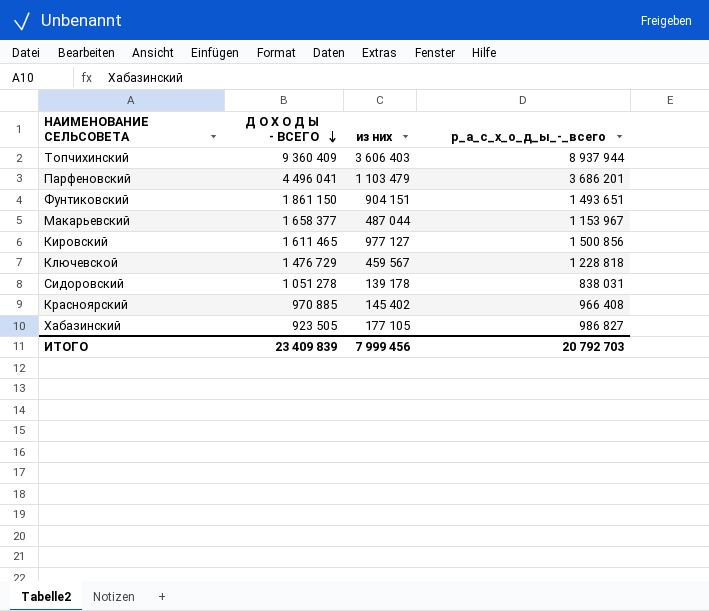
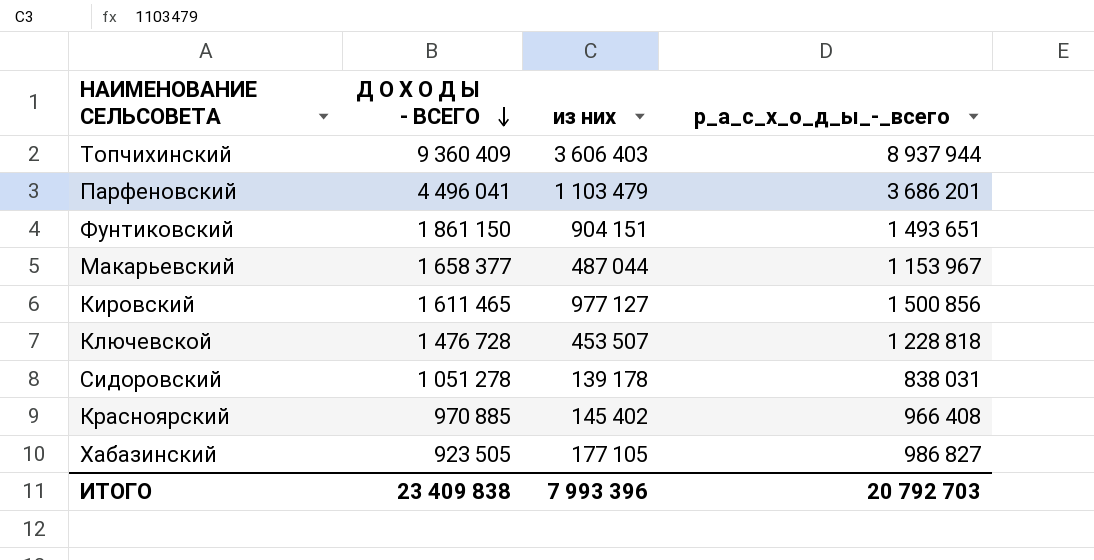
Ключевской | Д О Х О Д Ы - ВСЕГО: 1 476 729 -> 1 476 728
Ключевской | из них: 459 567 -> 453 507
ИТОГО | Д О Х О Д Ы - ВСЕГО: 23 409 839 -> 23 409 838
ИТОГО | из них: 7 999 456 -> 7 993 396

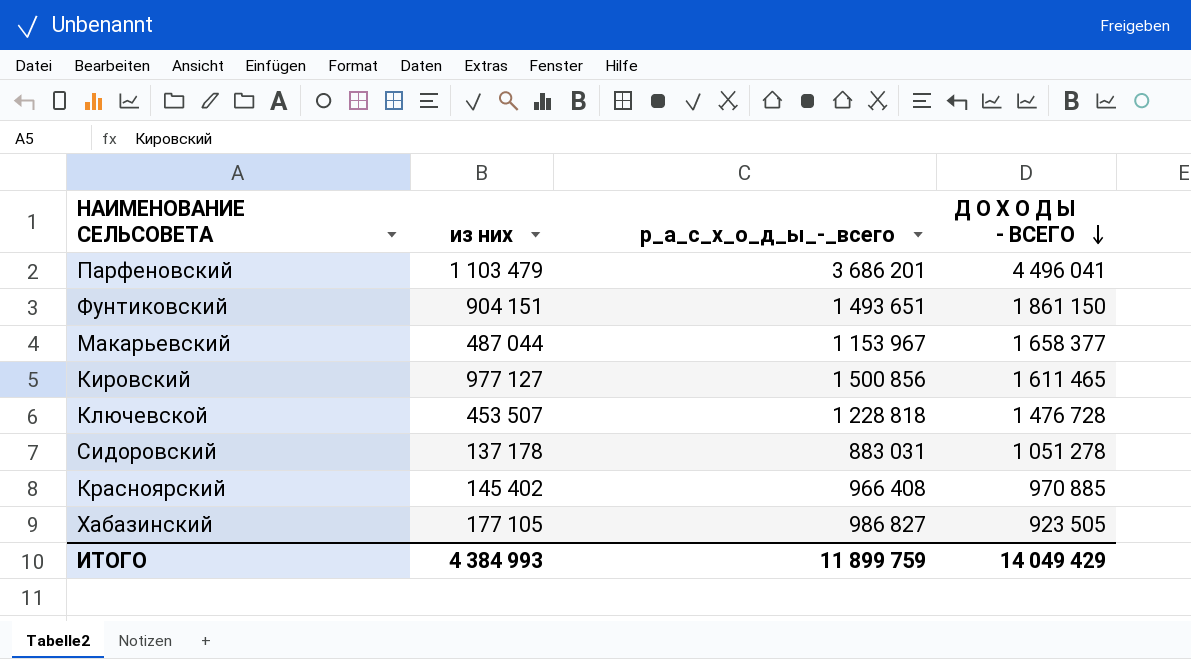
column Д О Х О Д Ы - ВСЕГО | position: 2 -> 4
row Топчихинский: 9 360 409 | 3 606 403 | 8 937 944 -> none
Сидоровский | из них: 139 178 -> 137 178
Сидоровский | р_а_с_х_о_д_ы_-_всего: 838 031 -> 883 031
ИТОГО | из них: 7 993 396 -> 4 384 993
ИТОГО | р_а_с_х_о_д_ы_-_всего: 20 792 703 -> 11 899 759
ИТОГО | Д О Х О Д Ы - ВСЕГО: 23 409 838 -> 14 049 429

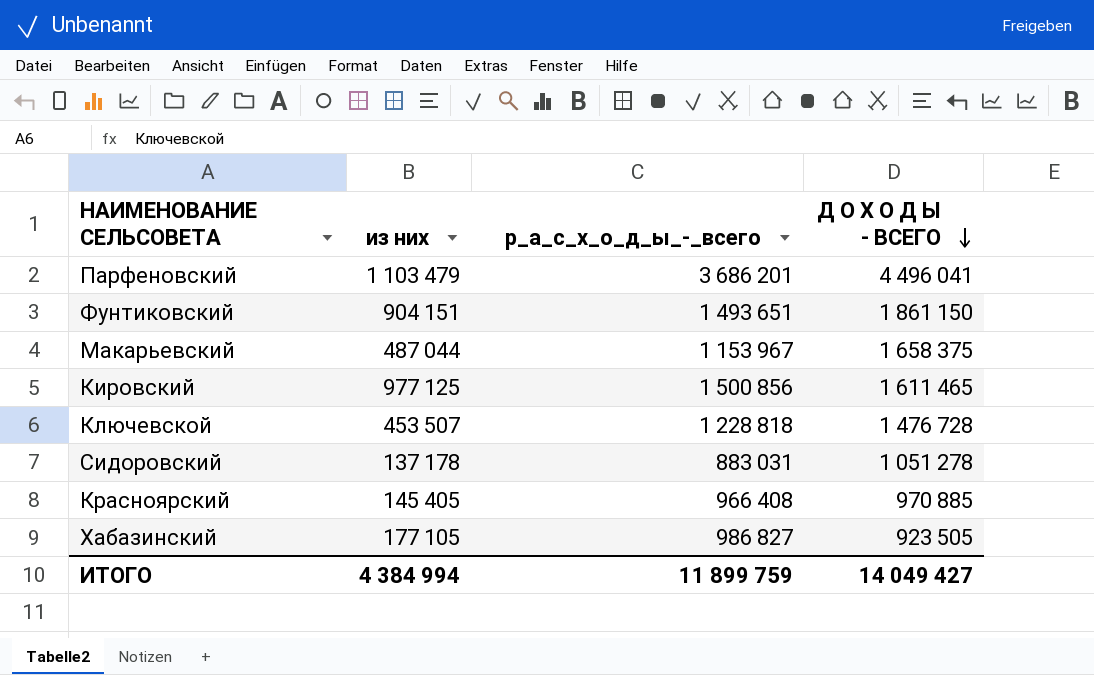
Макарьевский | Д О Х О Д Ы - ВСЕГО: 1 658 377 -> 1 658 375
Кировский | из них: 977 127 -> 977 125
Красноярский | из них: 145 402 -> 145 405
ИТОГО | из них: 4 384 993 -> 4 384 994
ИТОГО | Д О Х О Д Ы - ВСЕГО: 14 049 429 -> 14 049 427

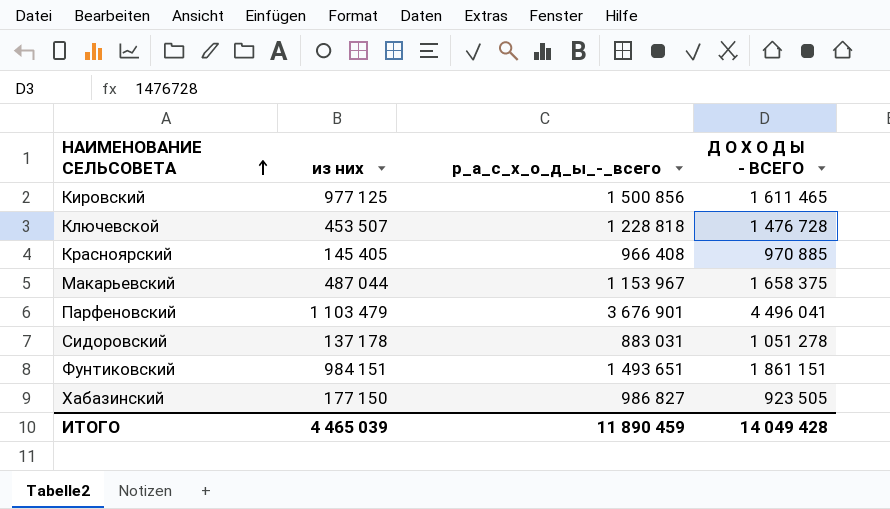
row order: Д О Х О Д Ы - ВСЕГО descending -> НАИМЕНОВАНИЕ СЕЛЬСОВЕТА ascending
Парфеновский | р_а_с_х_о_д_ы_-_всего: 3 686 201 -> 3 676 901
Фунтиковский | из них: 904 151 -> 984 151
Фунтиковский | Д О Х О Д Ы - ВСЕГО: 1 861 150 -> 1 861 151
Хабазинский | из них: 177 105 -> 177 150
ИТОГО | из них: 4 384 994 -> 4 465 039
ИТОГО | р_а_с_х_о_д_ы_-_всего: 11 899 759 -> 11 890 459
ИТОГО | Д О Х О Д Ы - ВСЕГО: 14 049 427 -> 14 049 428

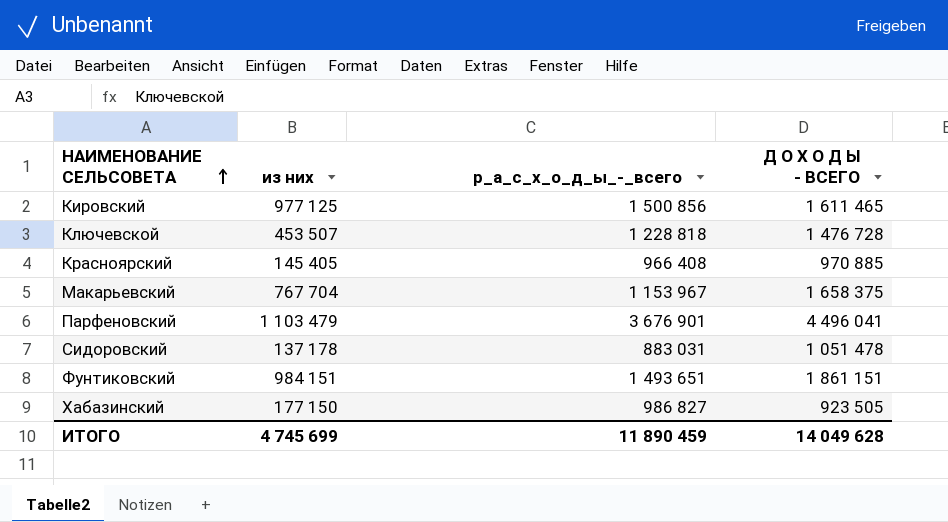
Макарьевский | из них: 487 044 -> 767 704
Сидоровский | Д О Х О Д Ы - ВСЕГО: 1 051 278 -> 1 051 478
ИТОГО | из них: 4 465 039 -> 4 745 699
ИТОГО | Д О Х О Д Ы - ВСЕГО: 14 049 428 -> 14 049 628

